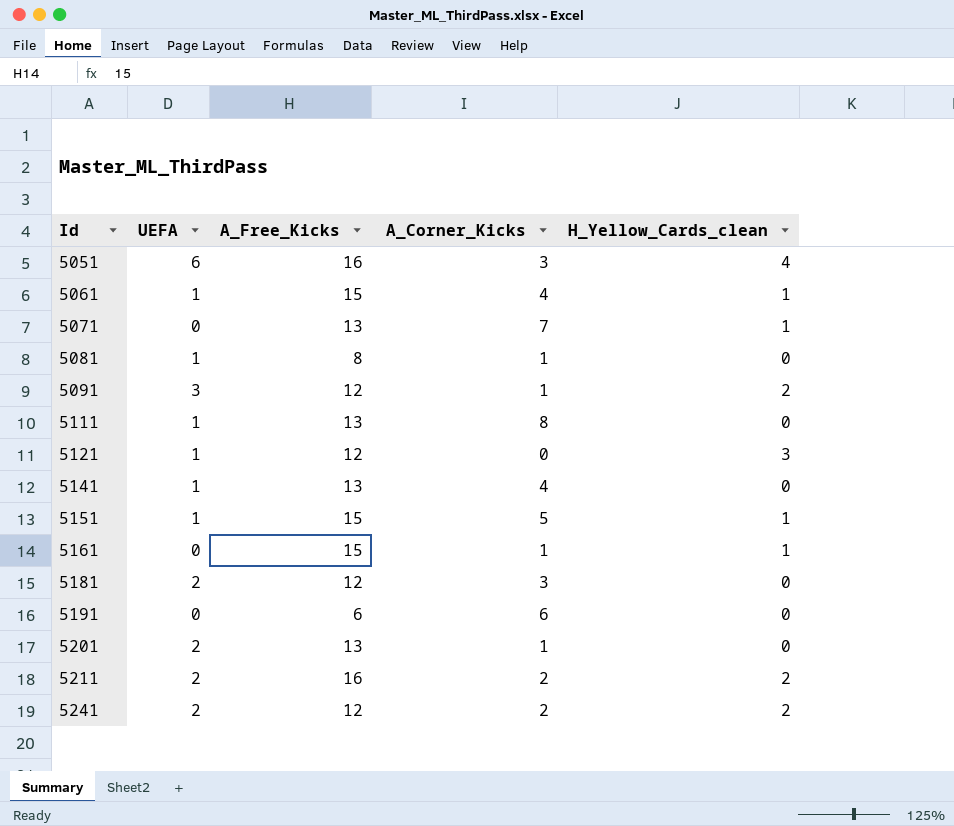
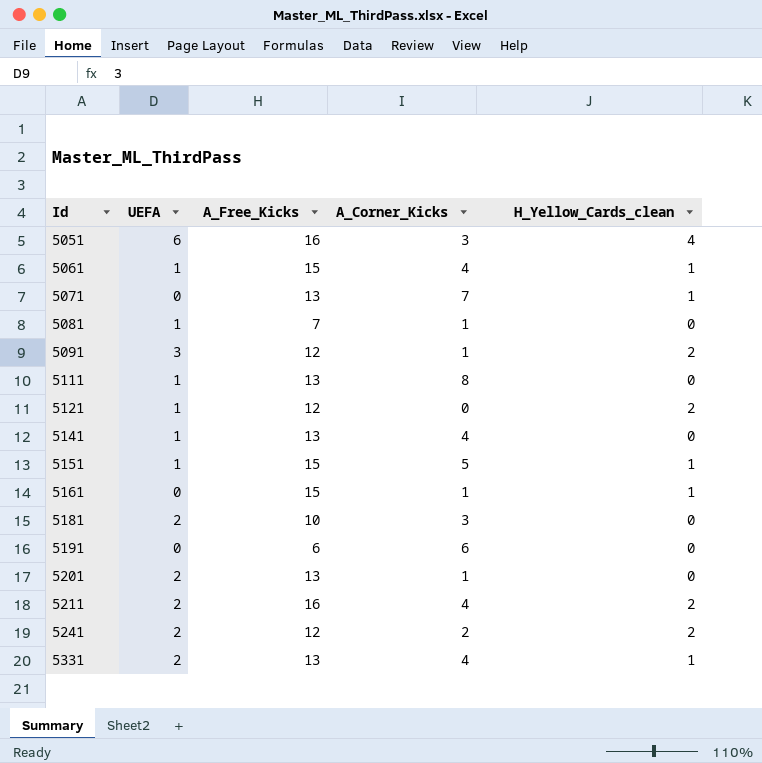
5081 | A_Free_Kicks: 8 -> 7
5121 | H_Yellow_Cards_clean: 3 -> 2
5181 | A_Free_Kicks: 12 -> 10
5211 | A_Corner_Kicks: 2 -> 4
row 5331: none -> 2 | 13 | 4 | 1

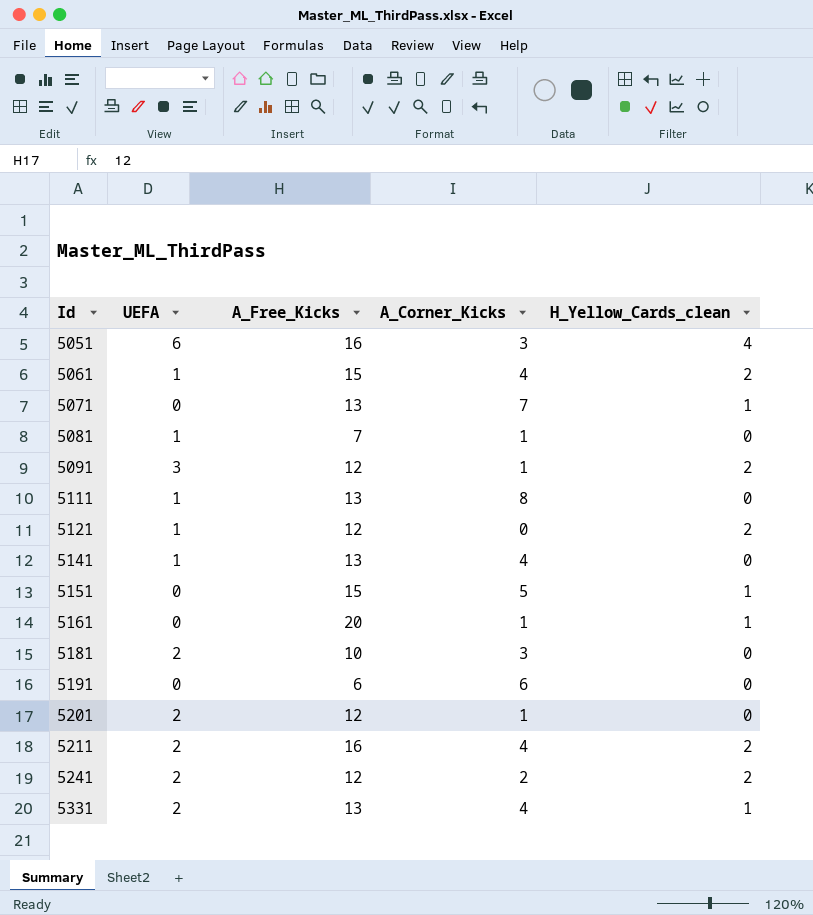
5061 | H_Yellow_Cards_clean: 1 -> 2
5151 | UEFA: 1 -> 0
5161 | A_Free_Kicks: 15 -> 20
5201 | A_Free_Kicks: 13 -> 12

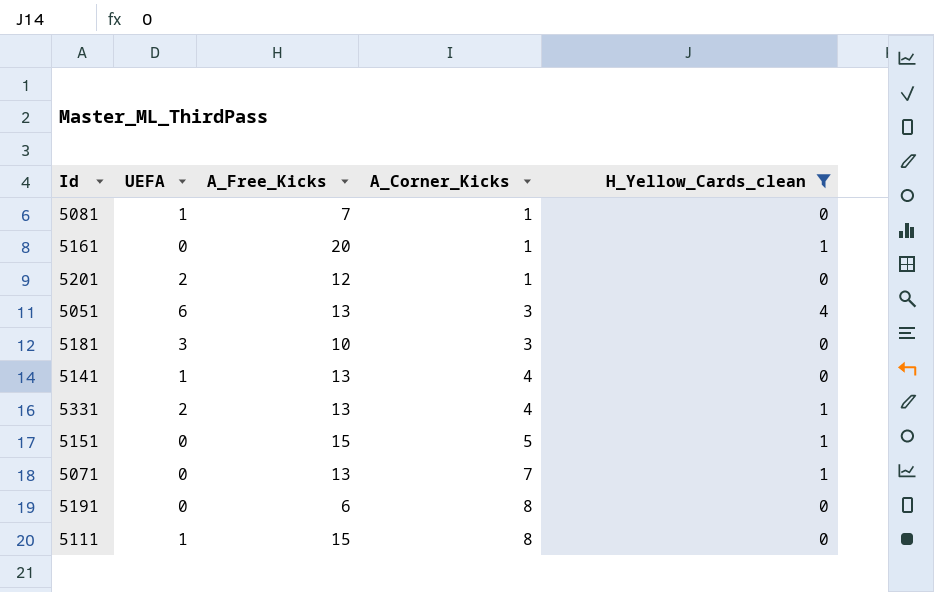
filter: none -> H_Yellow_Cards_clean != 2
row order: Id ascending -> A_Corner_Kicks ascending
5051 | A_Free_Kicks: 16 -> 13
5181 | UEFA: 2 -> 3
5191 | A_Corner_Kicks: 6 -> 8
5111 | A_Free_Kicks: 13 -> 15

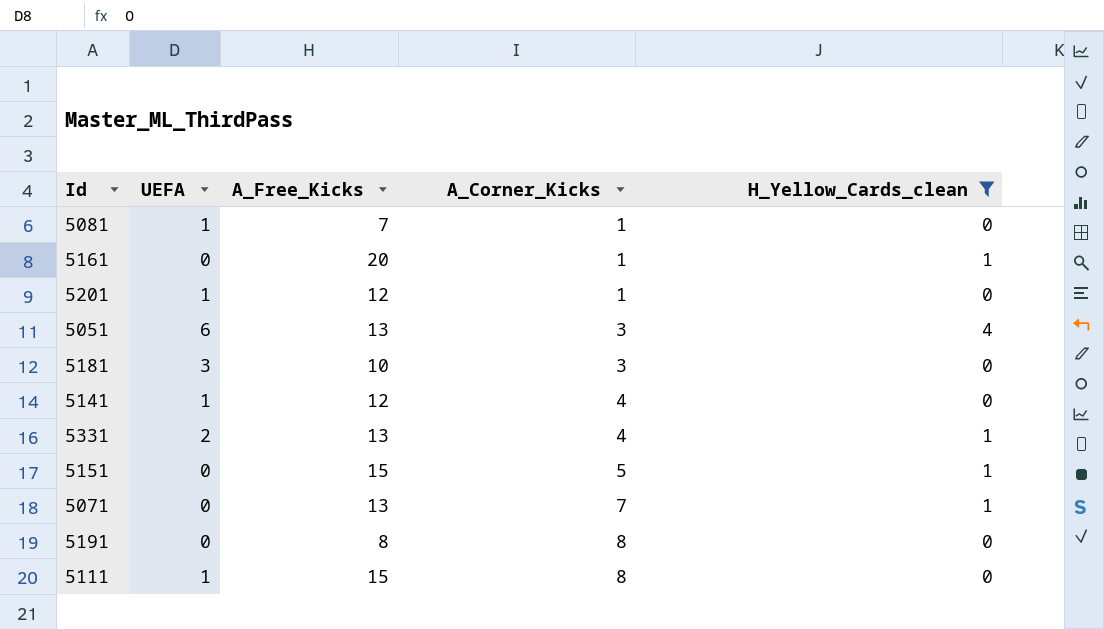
5201 | UEFA: 2 -> 1
5141 | A_Free_Kicks: 13 -> 12
5191 | A_Free_Kicks: 6 -> 8

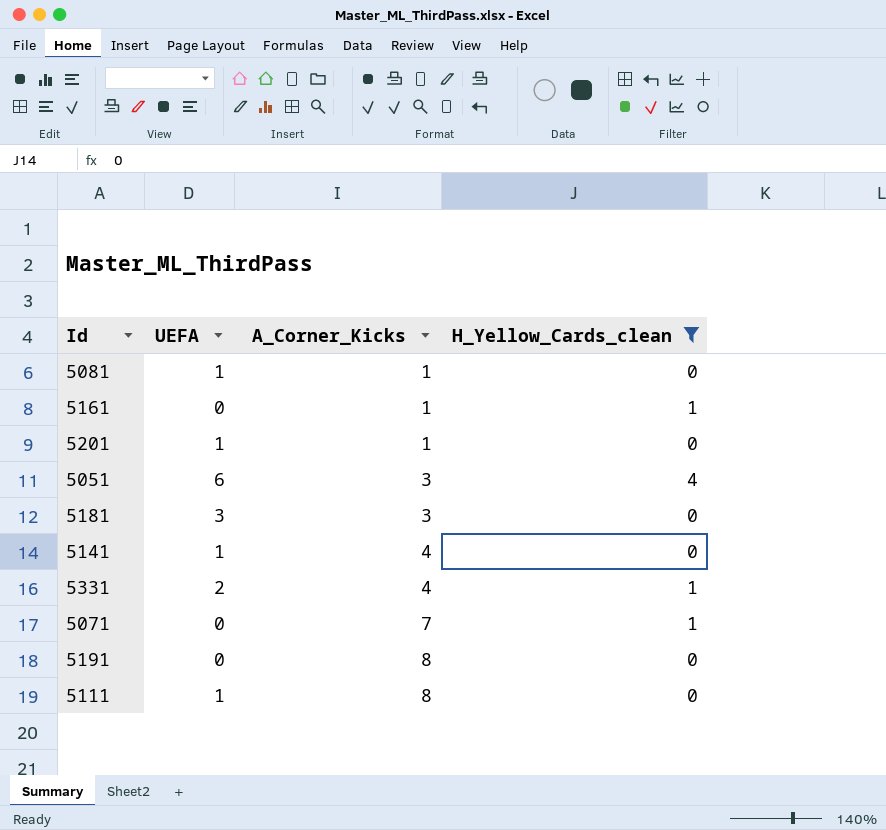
column A_Free_Kicks | position: 3 -> none
row 5151: 0 | 15 | 5 | 1 -> none

